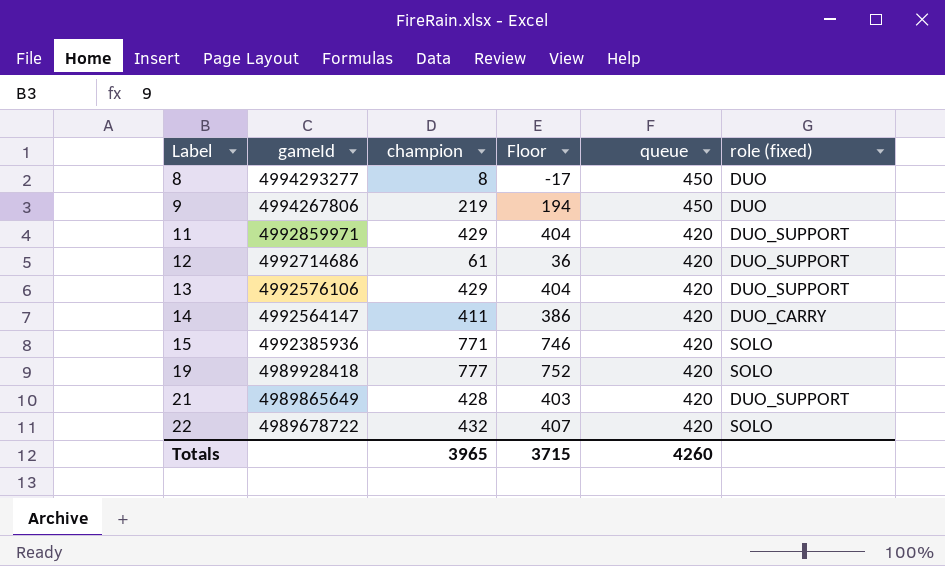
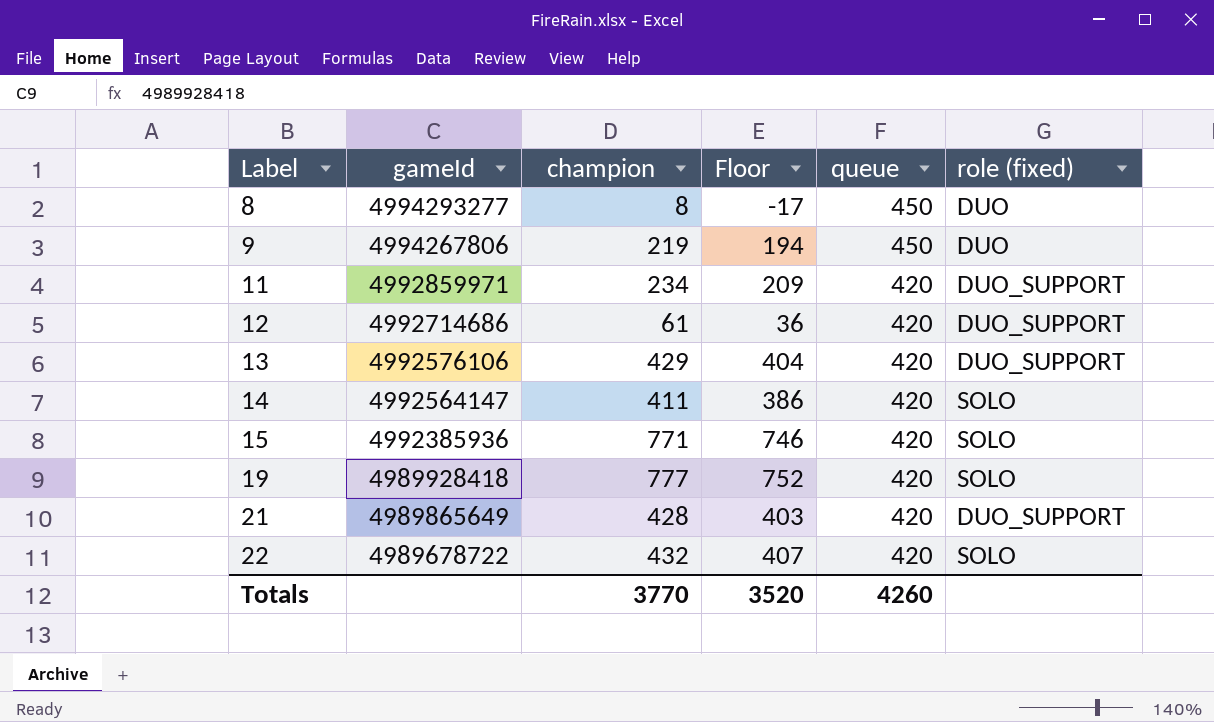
11 | champion: 429 -> 234
11 | Floor: 404 -> 209
14 | role (fixed): DUO_CARRY -> SOLO
Totals | champion: 3965 -> 3770
Totals | Floor: 3715 -> 3520

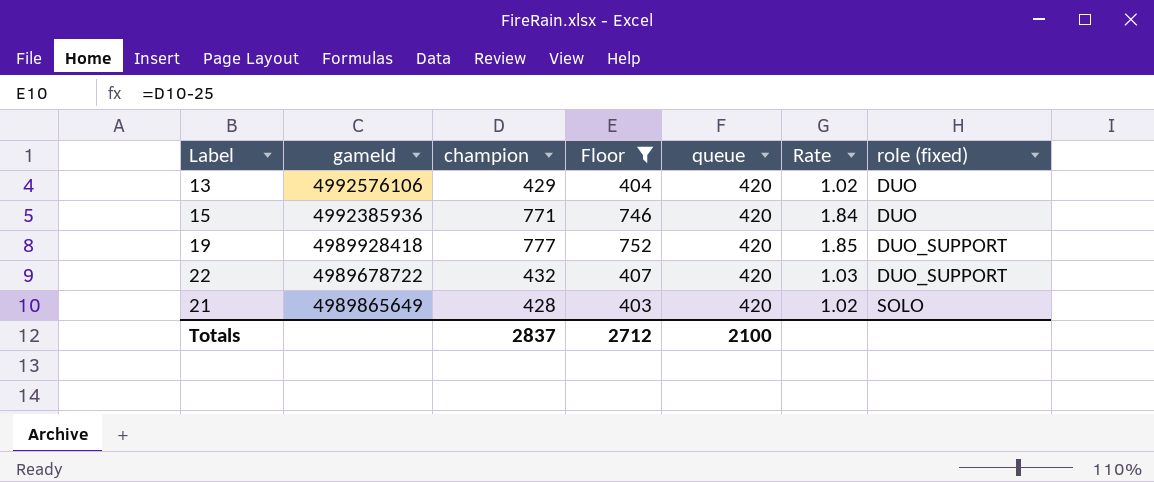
filter: none -> Floor >= 403
row order: Label ascending -> role (fixed) ascending
column Rate | formula: none -> [champion] / [queue]
13 | role (fixed): DUO_SUPPORT -> DUO
15 | role (fixed): SOLO -> DUO
19 | role (fixed): SOLO -> DUO_SUPPORT
22 | role (fixed): SOLO -> DUO_SUPPORT
21 | role (fixed): DUO_SUPPORT -> SOLO
Totals | champion: 3770 -> 2837
Totals | Floor: 3520 -> 2712
Totals | queue: 4260 -> 2100

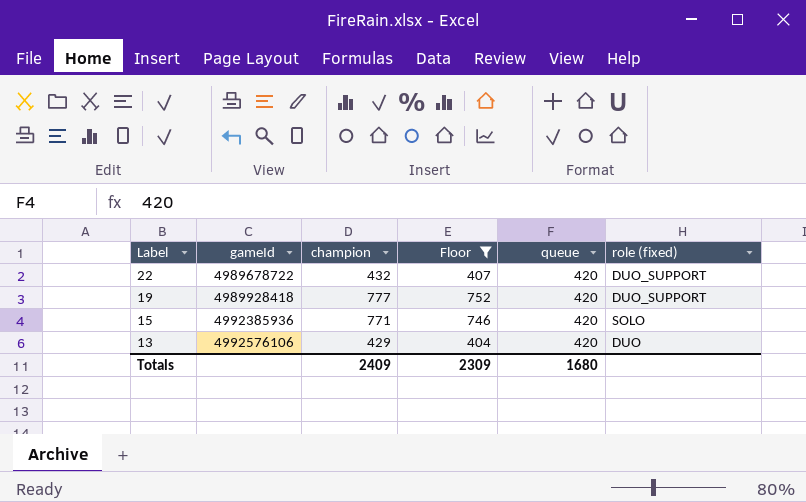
row order: role (fixed) ascending -> Label descending
column Rate | formula: [champion] / [queue] -> none
row 21: 4989865649 | 428 | 403 | 420 | 1.02 | SOLO -> none
15 | role (fixed): DUO -> SOLO
Totals | champion: 2837 -> 2409
Totals | Floor: 2712 -> 2309
Totals | queue: 2100 -> 1680

